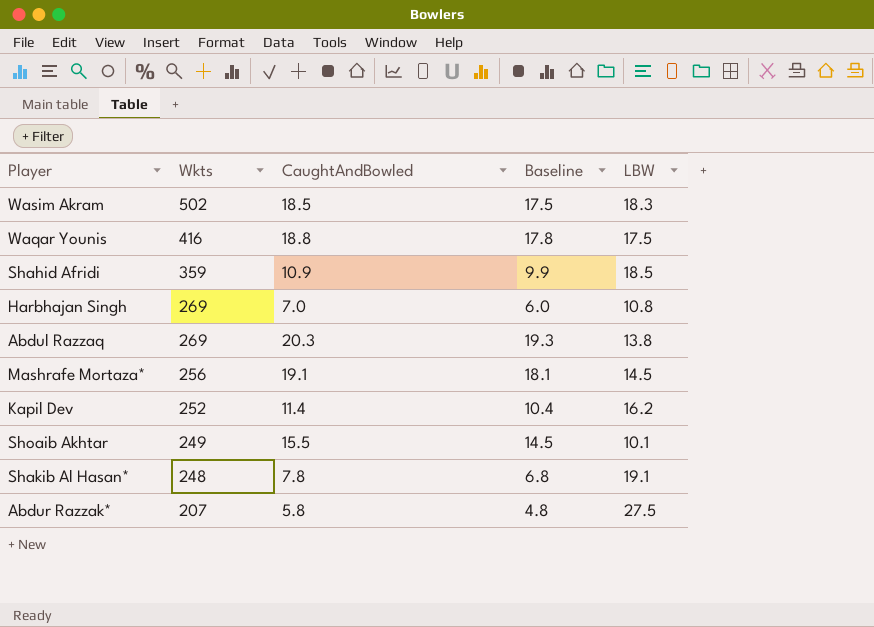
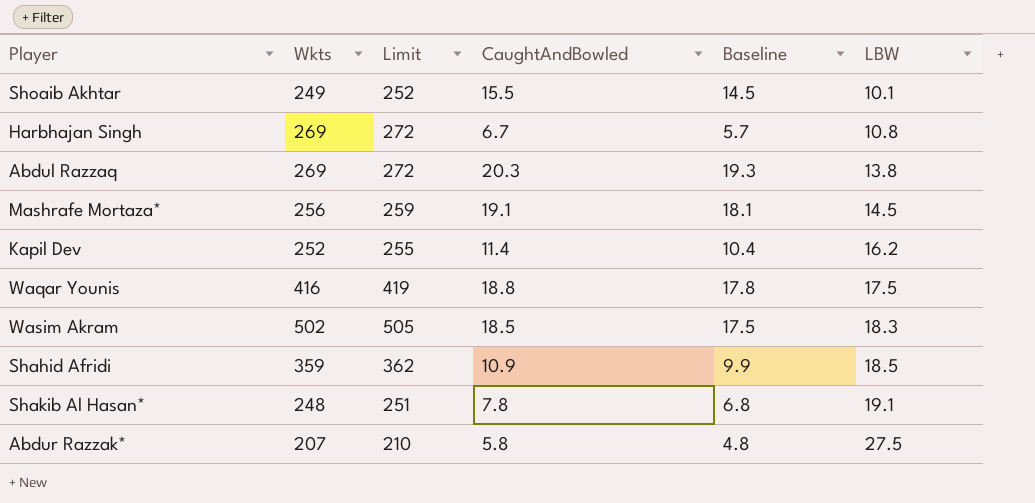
row order: Wkts descending -> LBW ascending
column Limit | formula: none -> [Wkts] + 3
Harbhajan Singh | CaughtAndBowled: 7.0 -> 6.7
Harbhajan Singh | Baseline: 6.0 -> 5.7

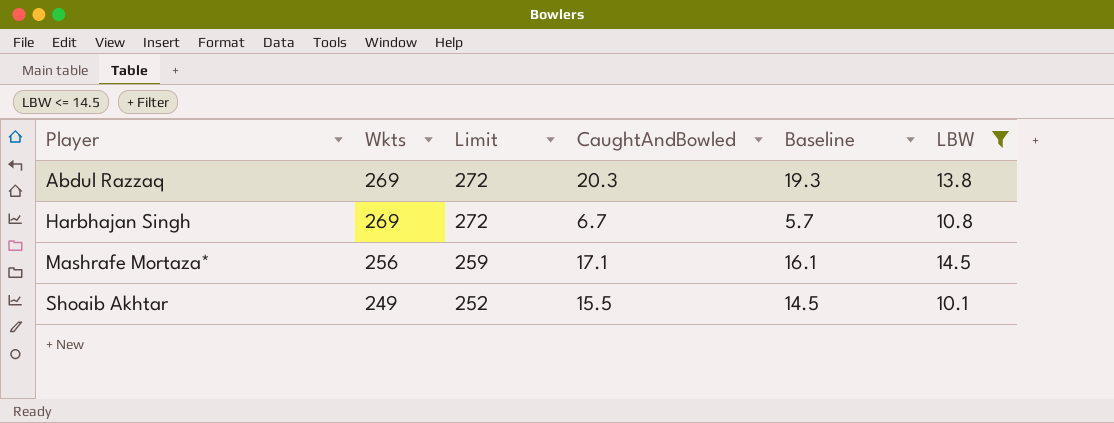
filter: none -> LBW <= 14.5
row order: LBW ascending -> Player ascending
Mashrafe Mortaza* | CaughtAndBowled: 19.1 -> 17.1
Mashrafe Mortaza* | Baseline: 18.1 -> 16.1

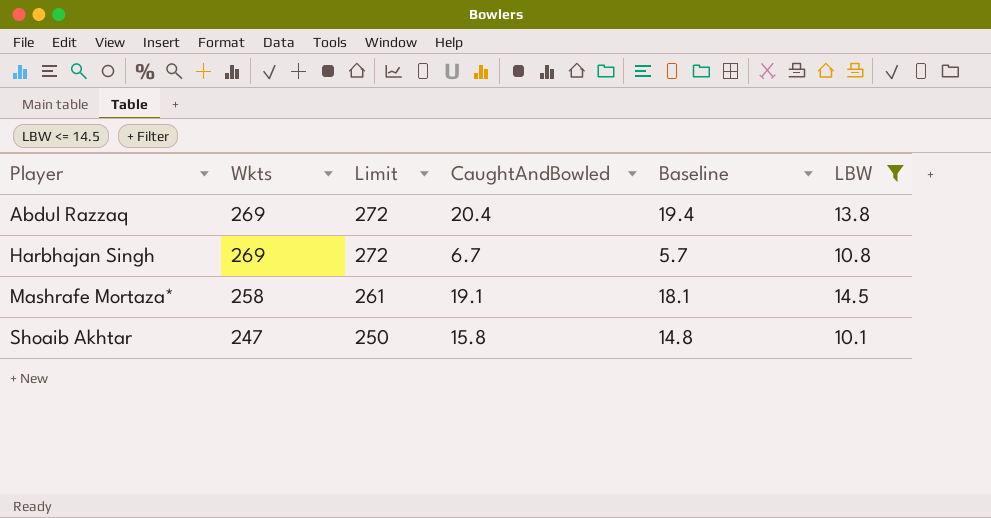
Abdul Razzaq | CaughtAndBowled: 20.3 -> 20.4
Abdul Razzaq | Baseline: 19.3 -> 19.4
Mashrafe Mortaza* | Wkts: 256 -> 258
Mashrafe Mortaza* | Limit: 259 -> 261
Mashrafe Mortaza* | CaughtAndBowled: 17.1 -> 19.1
Mashrafe Mortaza* | Baseline: 16.1 -> 18.1
Shoaib Akhtar | Wkts: 249 -> 247
Shoaib Akhtar | Limit: 252 -> 250
Shoaib Akhtar | CaughtAndBowled: 15.5 -> 15.8
Shoaib Akhtar | Baseline: 14.5 -> 14.8

